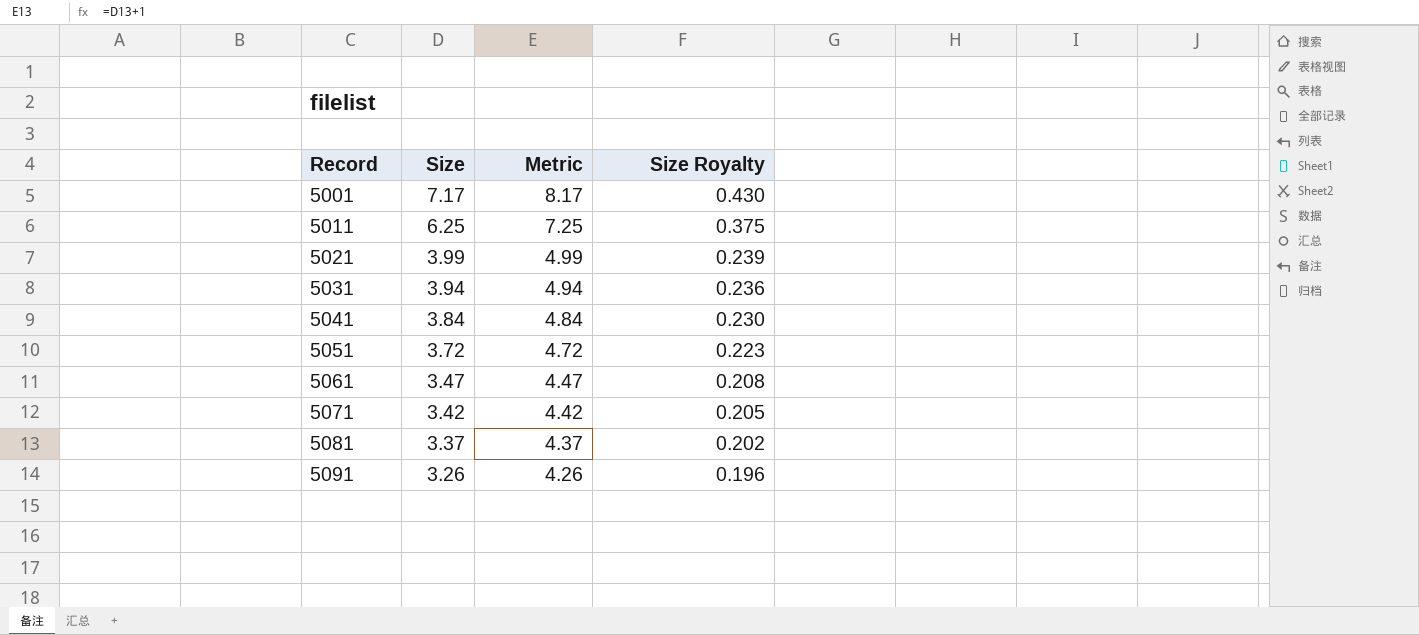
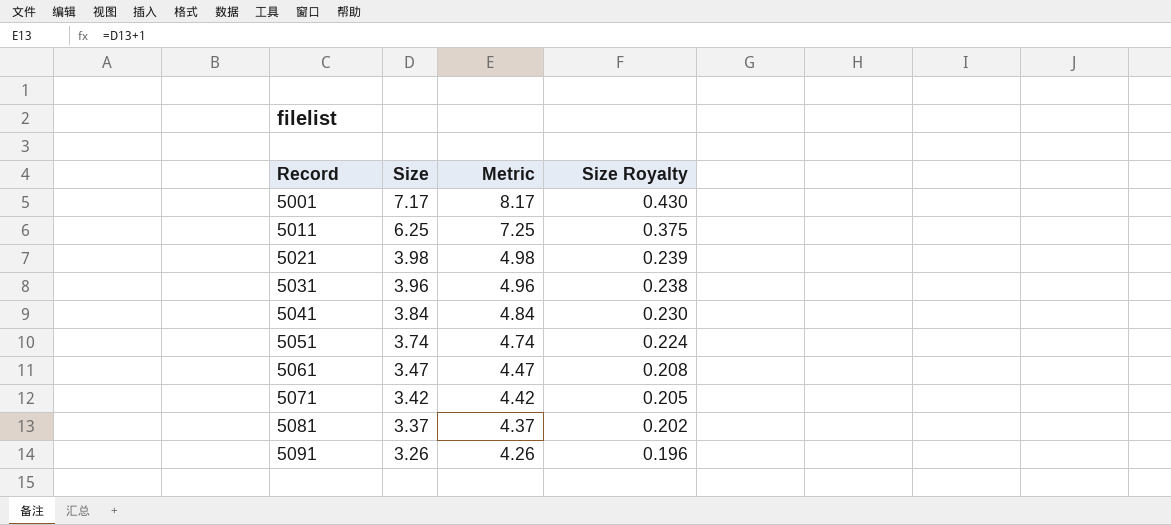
5021 | Size: 3.99 -> 3.98
5021 | Metric: 4.99 -> 4.98
5031 | Size: 3.94 -> 3.96
5031 | Metric: 4.94 -> 4.96
5031 | Size Royalty: 0.236 -> 0.238
5051 | Size: 3.72 -> 3.74
5051 | Metric: 4.72 -> 4.74
5051 | Size Royalty: 0.223 -> 0.224

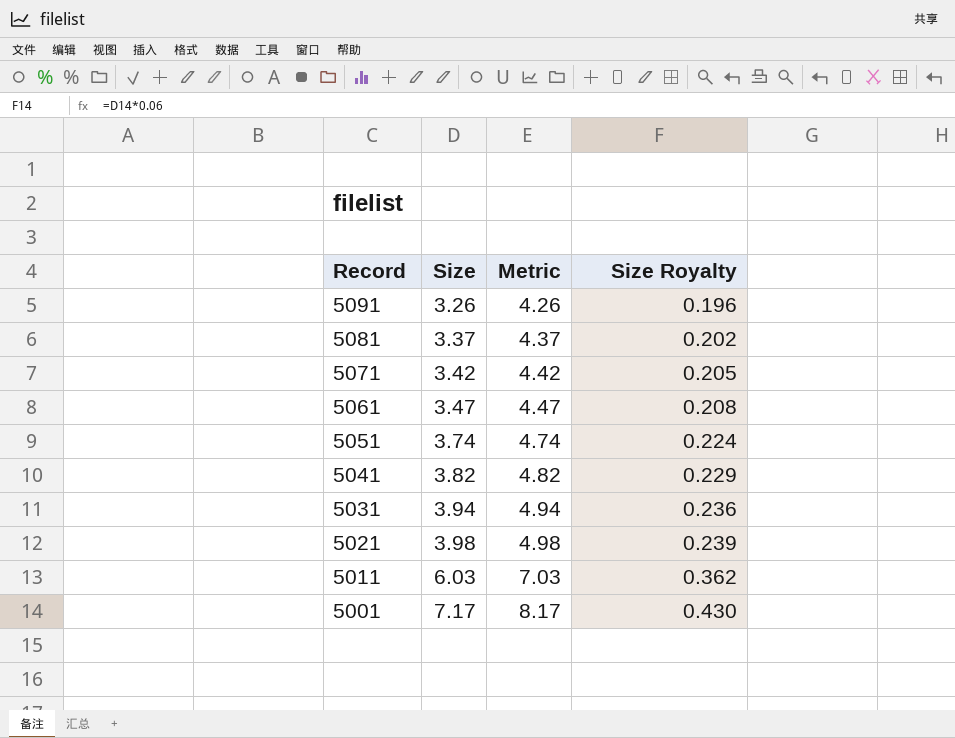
row order: Record ascending -> Record descending
5041 | Size: 3.84 -> 3.82
5041 | Metric: 4.84 -> 4.82
5041 | Size Royalty: 0.230 -> 0.229
5031 | Size: 3.96 -> 3.94
5031 | Metric: 4.96 -> 4.94
5031 | Size Royalty: 0.238 -> 0.236
5011 | Size: 6.25 -> 6.03
5011 | Metric: 7.25 -> 7.03
5011 | Size Royalty: 0.375 -> 0.362

